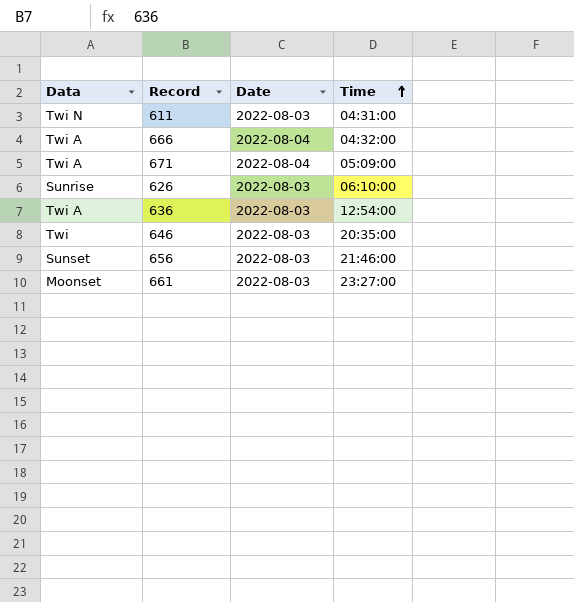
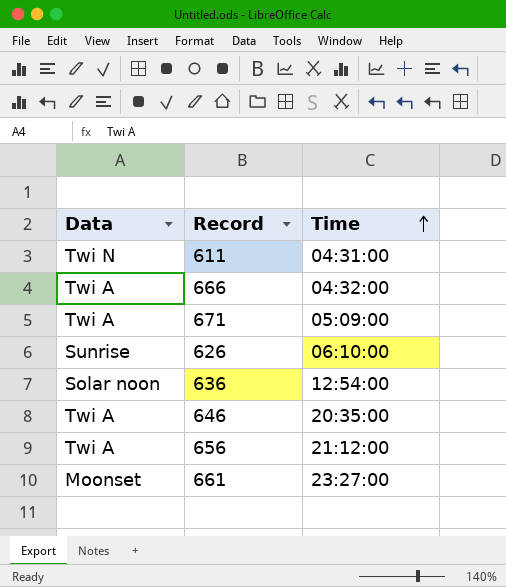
column Date | position: 3 -> none
636 | Data: Twi A -> Solar noon
646 | Data: Twi -> Twi A
656 | Data: Sunset -> Twi A
656 | Time: 21:46:00 -> 21:12:00

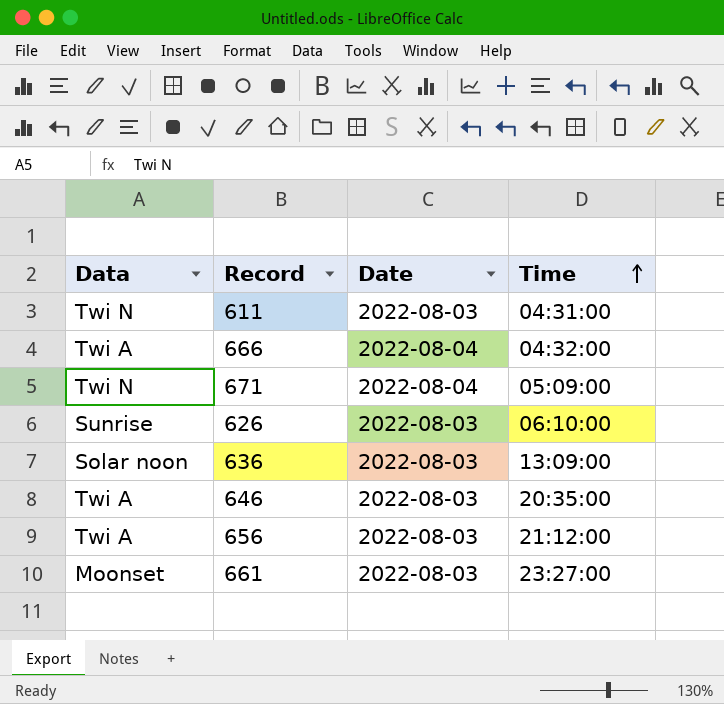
column Date | position: none -> 3
671 | Data: Twi A -> Twi N
636 | Time: 12:54:00 -> 13:09:00

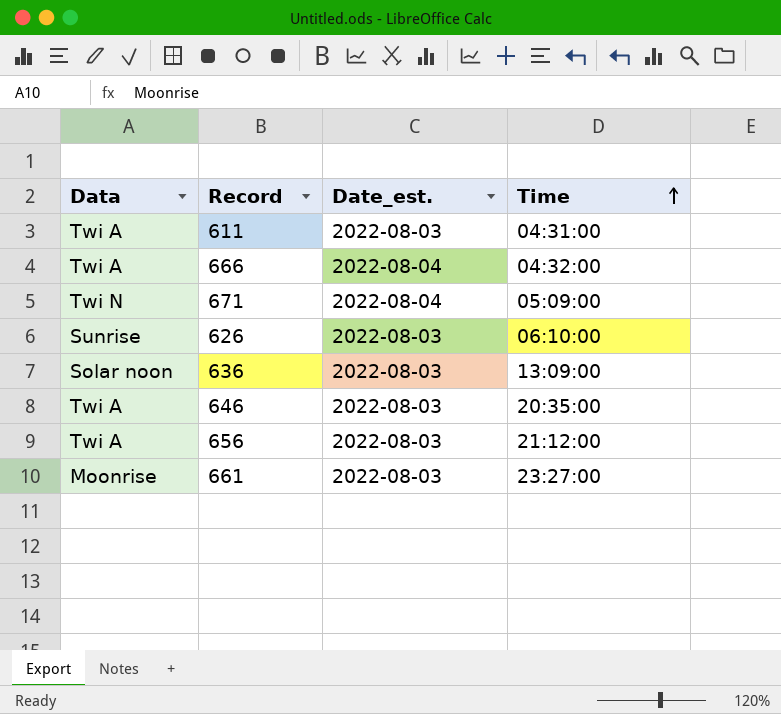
column name: Date -> Date_est.
611 | Data: Twi N -> Twi A
661 | Data: Moonset -> Moonrise

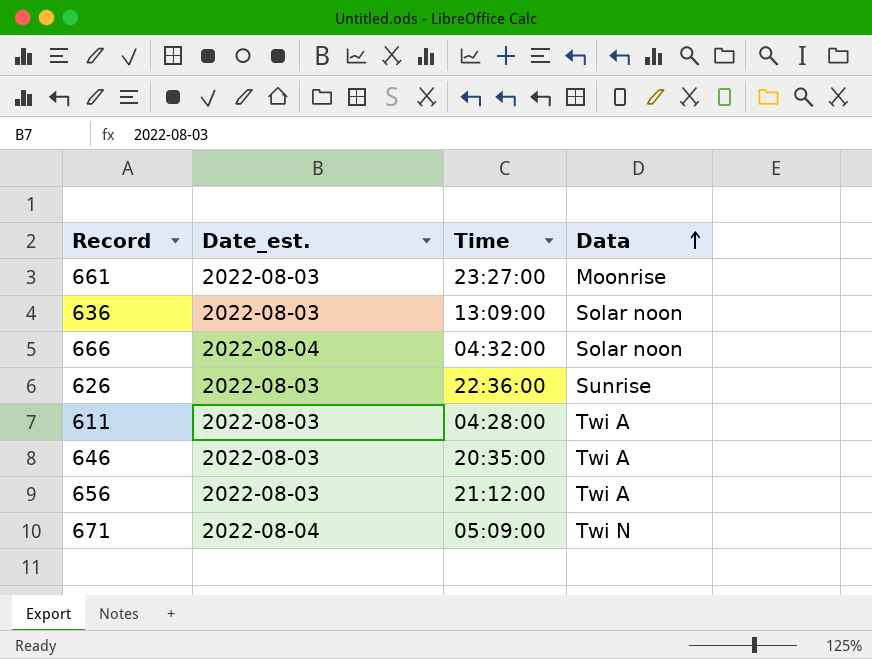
row order: Time ascending -> Data ascending
column Data | position: 1 -> 4
666 | Data: Twi A -> Solar noon
626 | Time: 06:10:00 -> 22:36:00
611 | Time: 04:31:00 -> 04:28:00

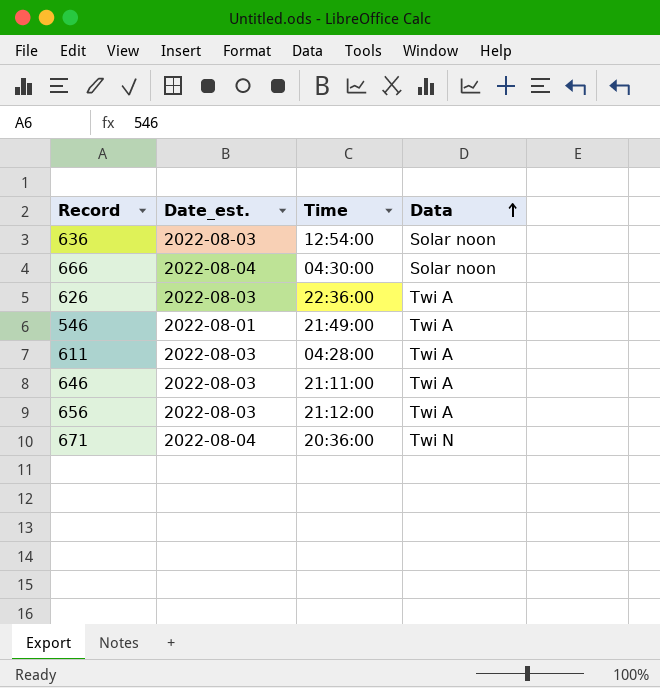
row 661: 2022-08-03 | 23:27:00 | Moonrise -> none
636 | Time: 13:09:00 -> 12:54:00
666 | Time: 04:32:00 -> 04:30:00
626 | Data: Sunrise -> Twi A
row 546: none -> 2022-08-01 | 21:49:00 | Twi A
646 | Time: 20:35:00 -> 21:11:00
671 | Time: 05:09:00 -> 20:36:00

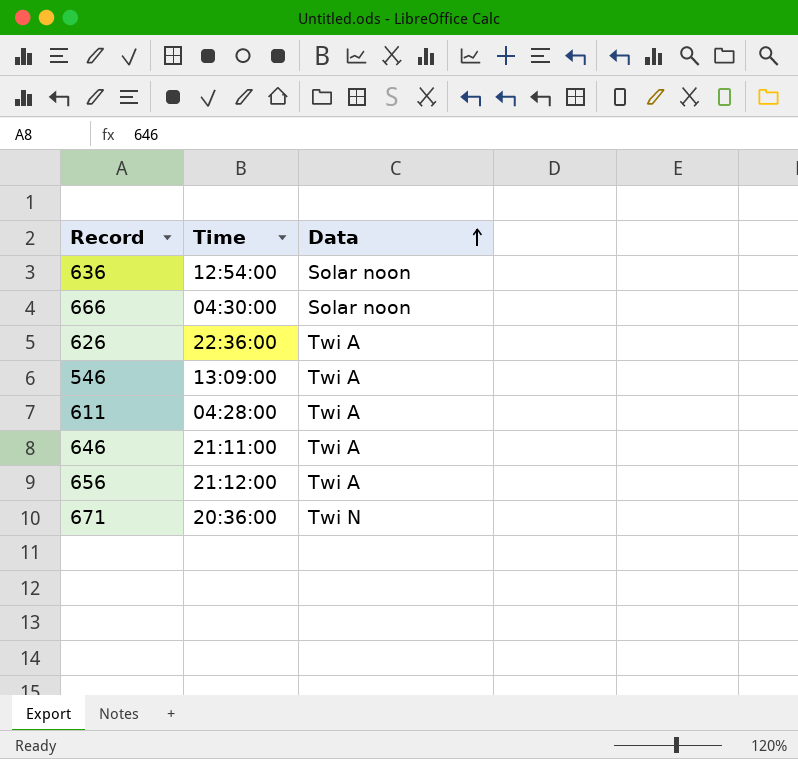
column Date_est. | position: 2 -> none
546 | Time: 21:49:00 -> 13:09:00

